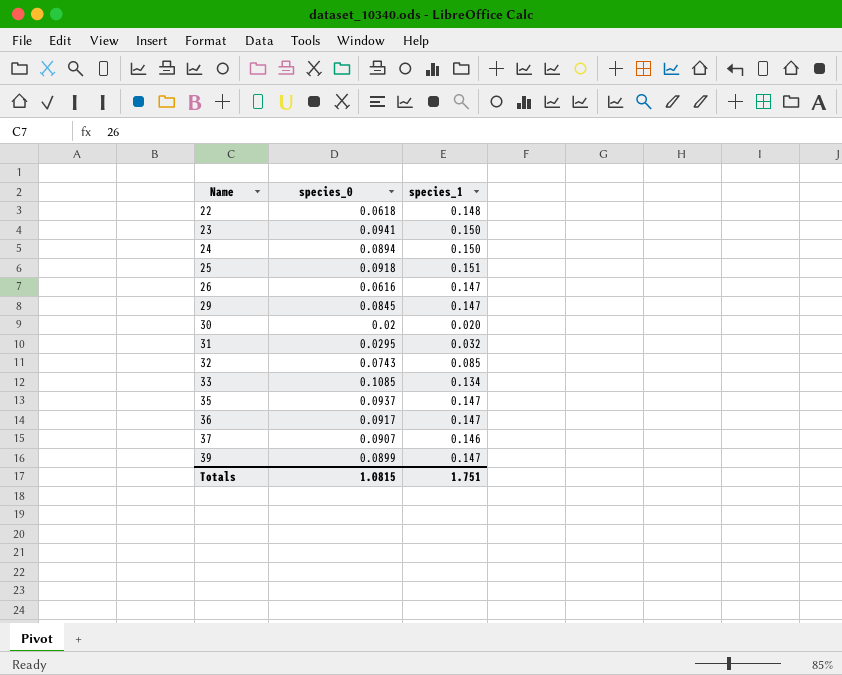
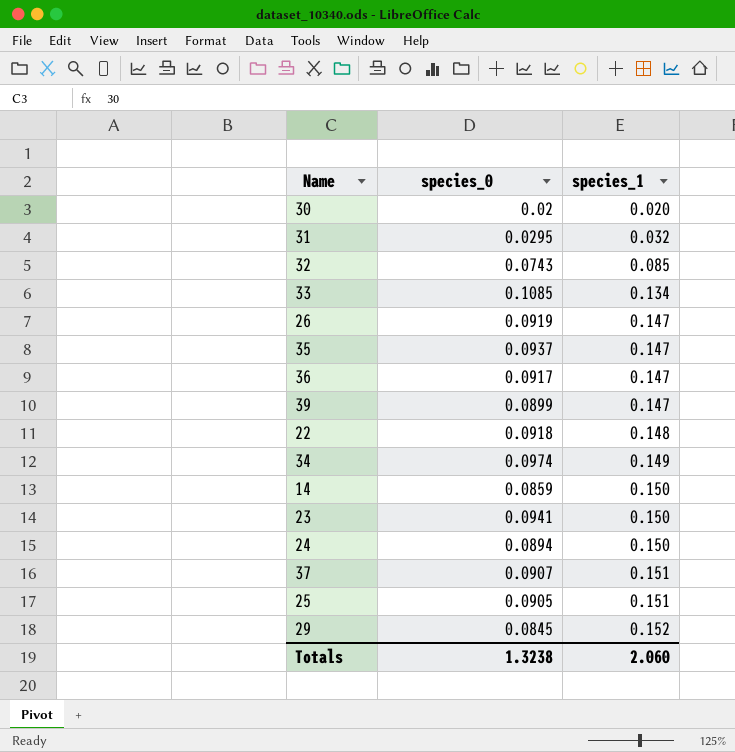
row order: Name ascending -> species_1 ascending
26 | species_0: 0.0616 -> 0.0919
22 | species_0: 0.0618 -> 0.0918
row 34: none -> 0.0974 | 0.149
row 14: none -> 0.0859 | 0.150
37 | species_1: 0.146 -> 0.151
25 | species_0: 0.0918 -> 0.0905
29 | species_1: 0.147 -> 0.152
Totals | species_0: 1.0815 -> 1.3238
Totals | species_1: 1.751 -> 2.060

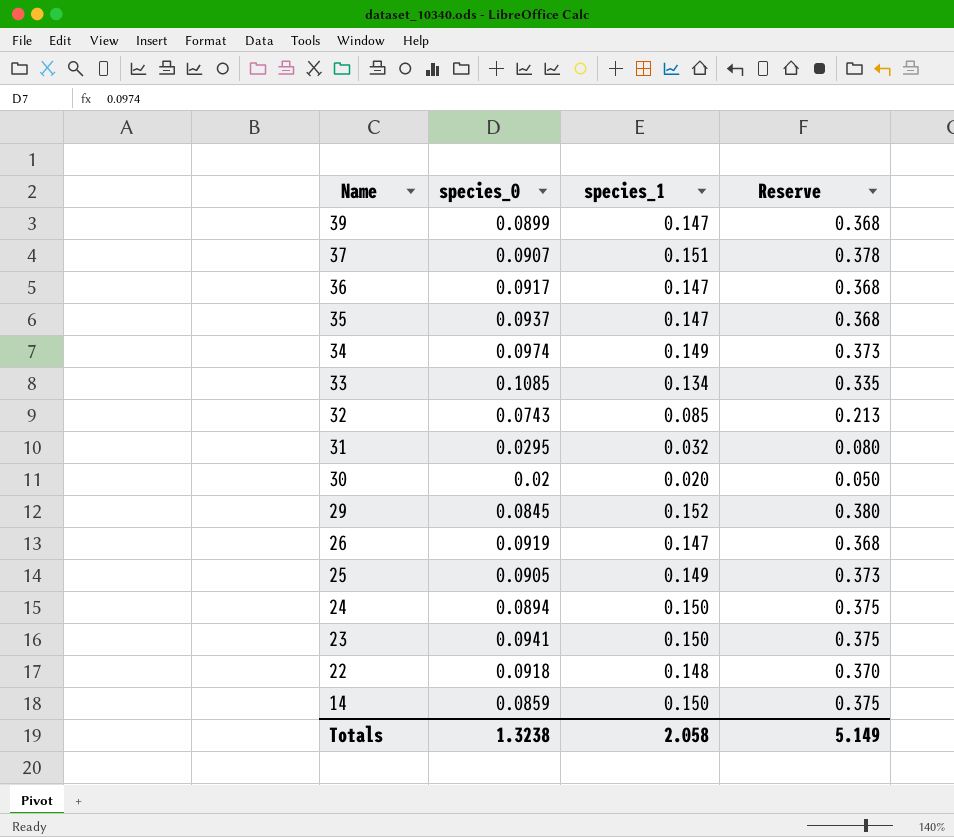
row order: species_1 ascending -> Name descending
column Reserve | formula: none -> [species_1] * 2.5
25 | species_1: 0.151 -> 0.149
Totals | species_1: 2.060 -> 2.058

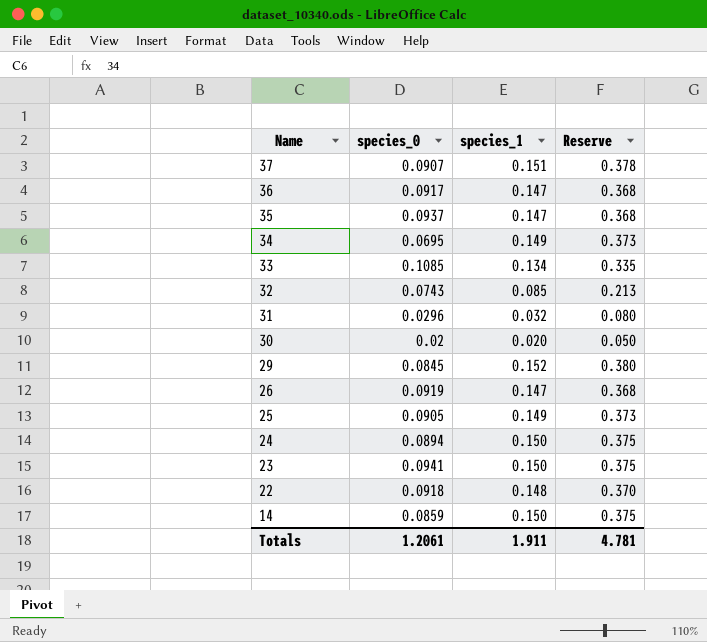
row 39: 0.0899 | 0.147 | 0.368 -> none
34 | species_0: 0.0974 -> 0.0695
31 | species_0: 0.0295 -> 0.0296
Totals | species_0: 1.3238 -> 1.2061
Totals | species_1: 2.058 -> 1.911
Totals | Reserve: 5.149 -> 4.781

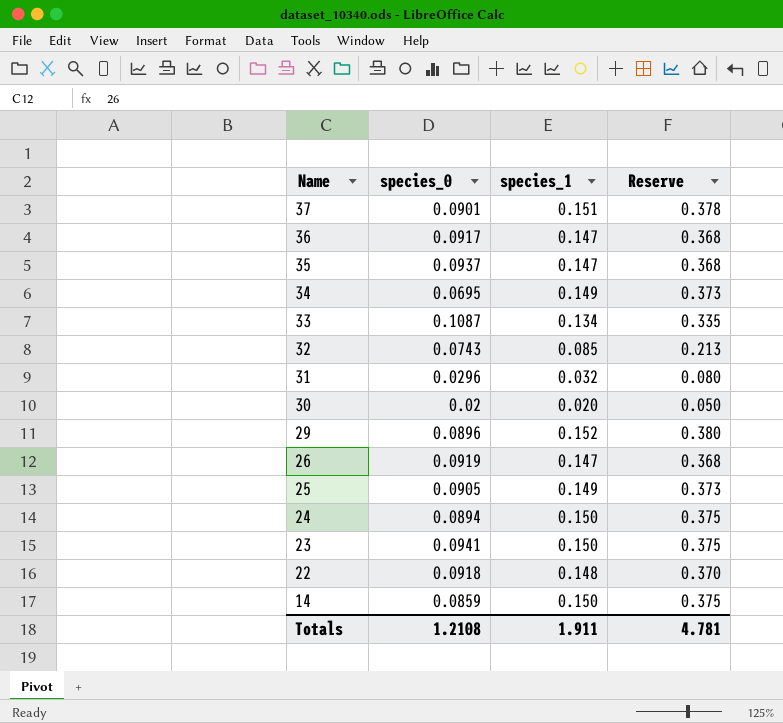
37 | species_0: 0.0907 -> 0.0901
33 | species_0: 0.1085 -> 0.1087
29 | species_0: 0.0845 -> 0.0896
Totals | species_0: 1.2061 -> 1.2108

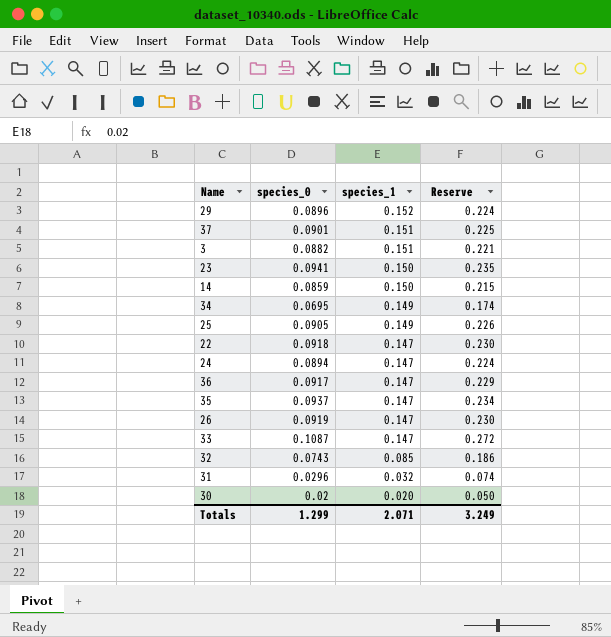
row order: Name descending -> species_1 descending
column Reserve | formula: [species_1] * 2.5 -> [species_0] * 2.5
row 3: none -> 0.0882 | 0.151 | 0.221
22 | species_1: 0.148 -> 0.147
24 | species_1: 0.150 -> 0.147
33 | species_1: 0.134 -> 0.147
Totals | species_0: 1.2108 -> 1.299
Totals | species_1: 1.911 -> 2.071
Totals | Reserve: 4.781 -> 3.249

